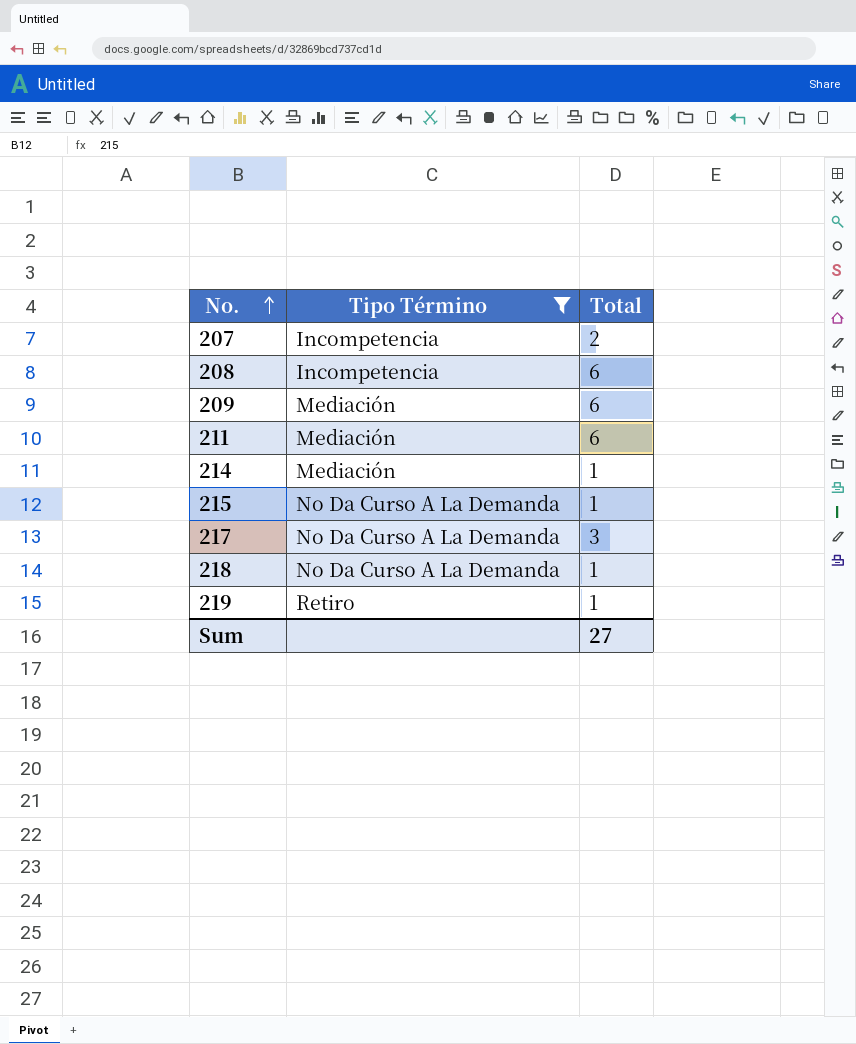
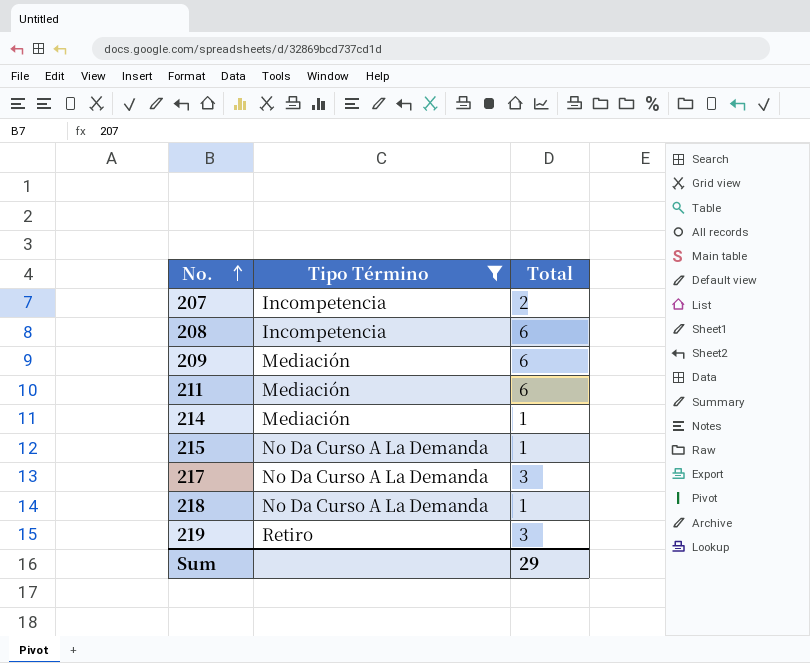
219 | Total: 1 -> 3
Sum | Total: 27 -> 29

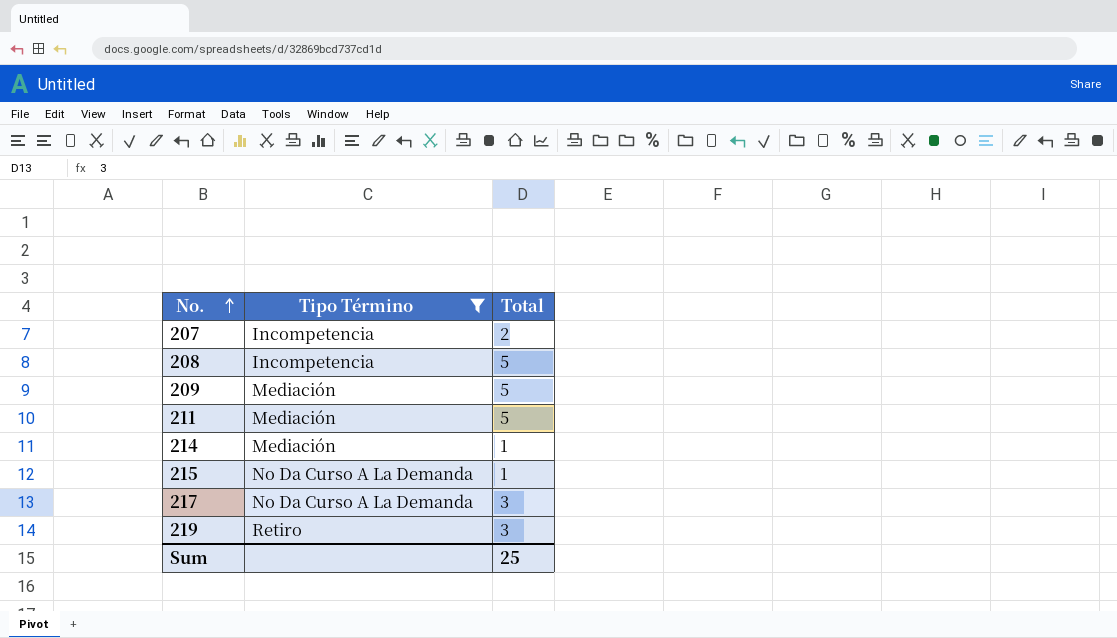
row 218: No Da Curso A La Demanda | 1 -> none
208 | Total: 6 -> 5
209 | Total: 6 -> 5
211 | Total: 6 -> 5
Sum | Total: 29 -> 25

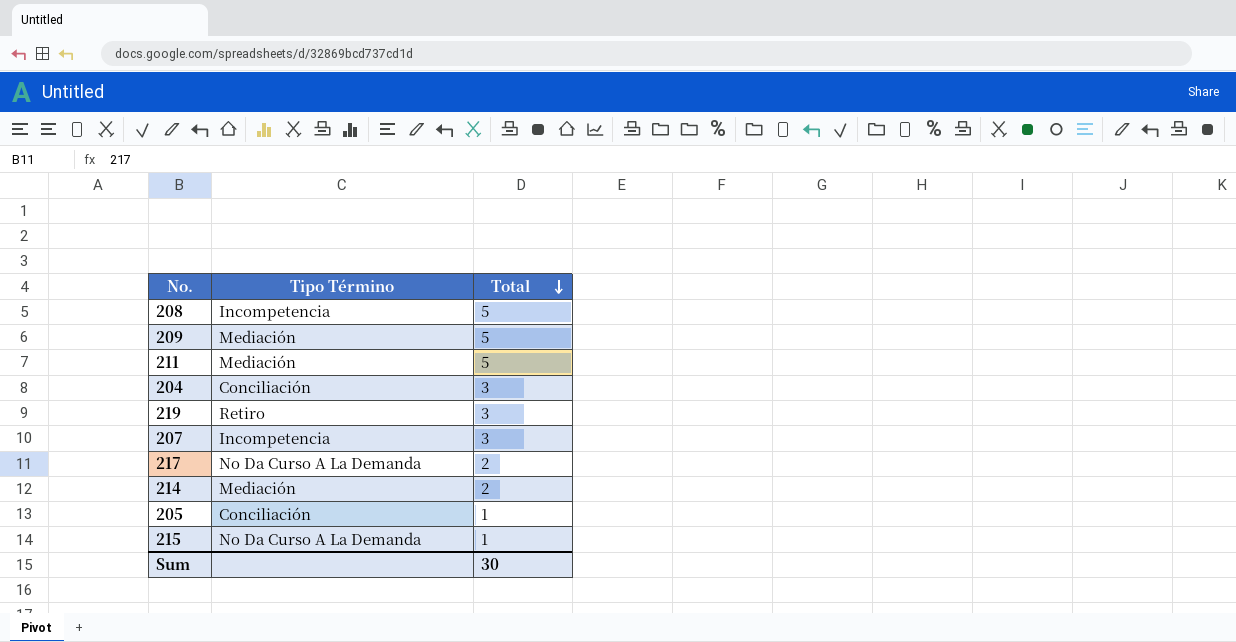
filter: Tipo Término != Conciliación -> none
row order: No. ascending -> Total descending
207 | Total: 2 -> 3
217 | Total: 3 -> 2
214 | Total: 1 -> 2
Sum | Total: 25 -> 30

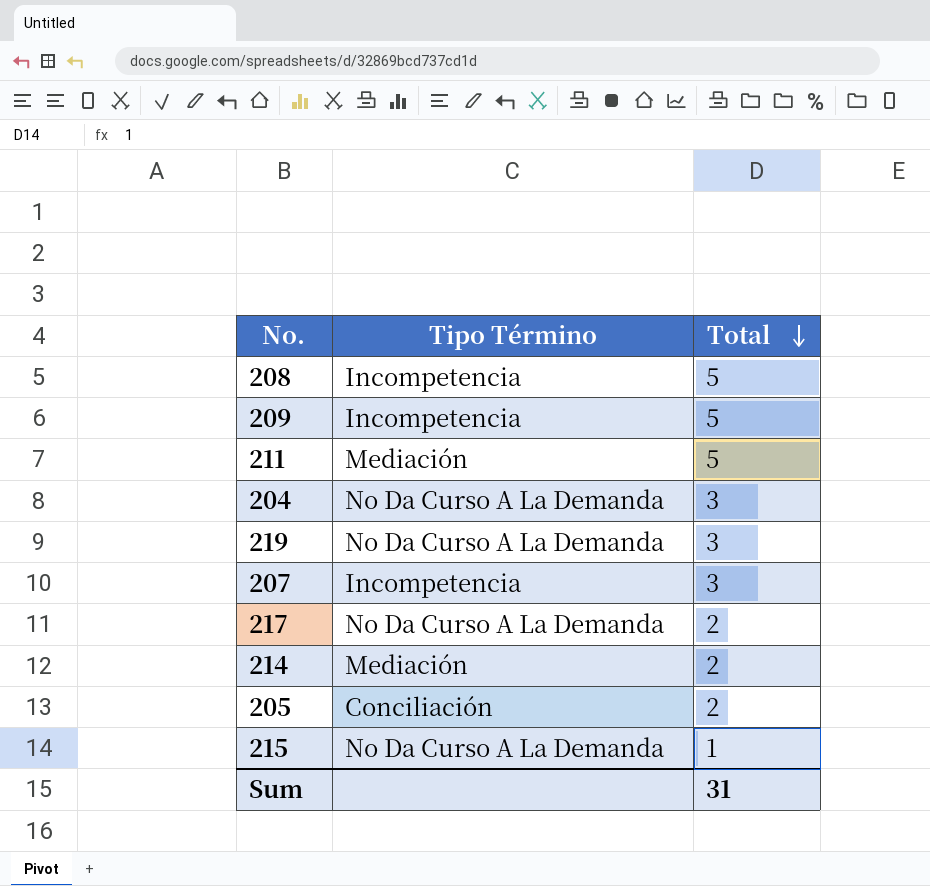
209 | Tipo Término: Mediación -> Incompetencia
204 | Tipo Término: Conciliación -> No Da Curso A La Demanda
219 | Tipo Término: Retiro -> No Da Curso A La Demanda
205 | Total: 1 -> 2
Sum | Total: 30 -> 31

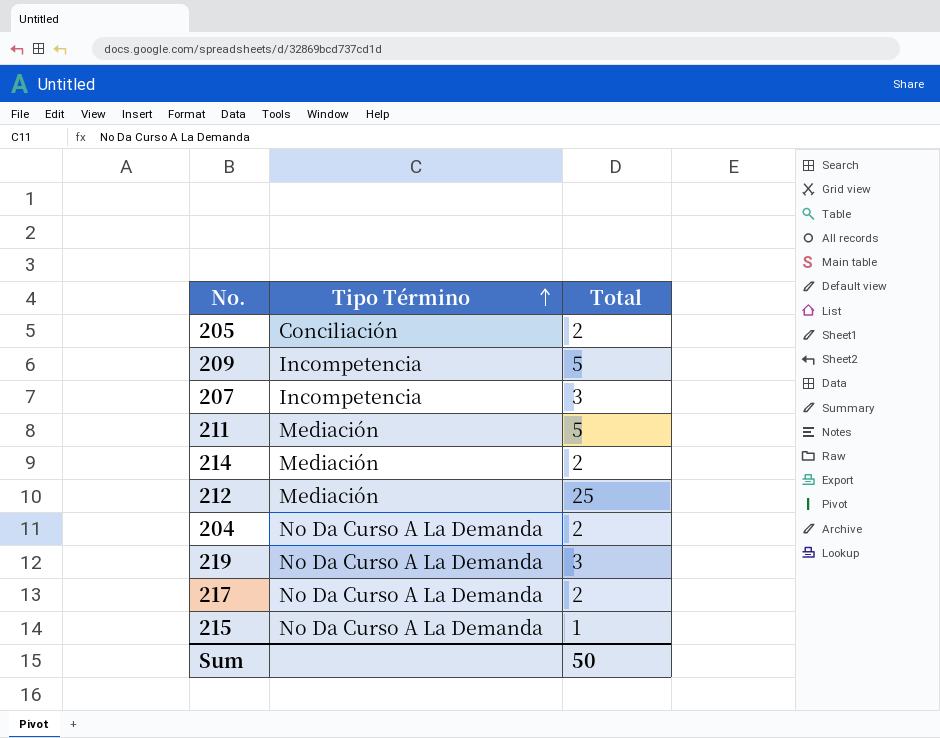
row order: Total descending -> Tipo Término ascending
row 208: Incompetencia | 5 -> none
row 212: none -> Mediación | 25
204 | Total: 3 -> 2
Sum | Total: 31 -> 50

